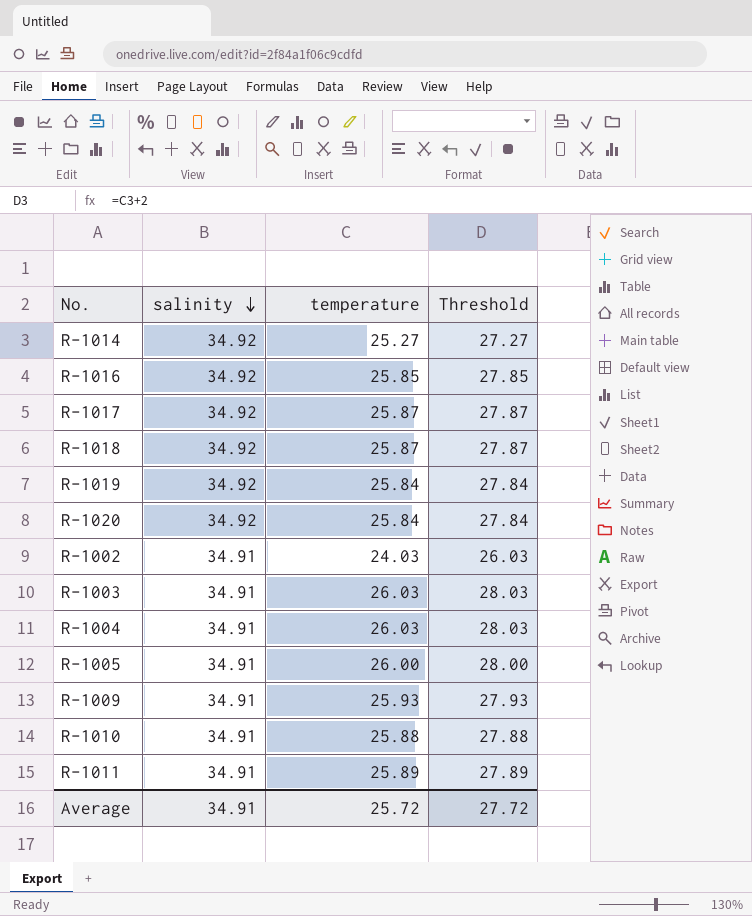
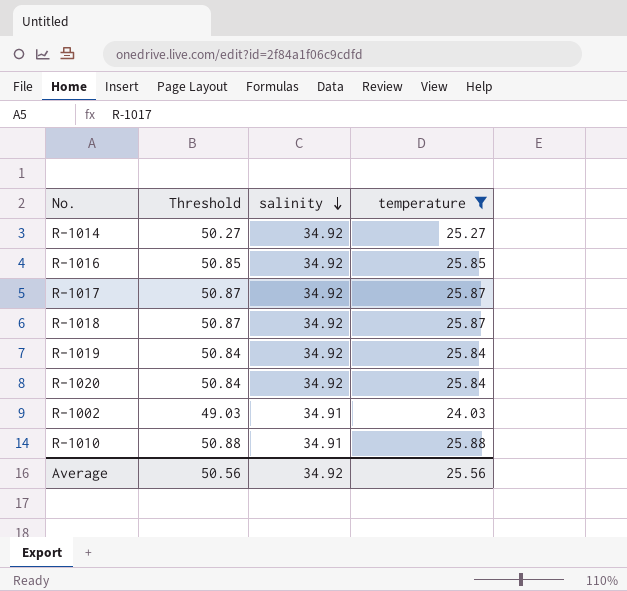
filter: none -> temperature <= 25.88
column Threshold | formula: [temperature] + 2 -> [temperature] + 25
column Threshold | position: 4 -> 2
Average | Threshold: 27.72 -> 50.56
Average | salinity: 34.91 -> 34.92
Average | temperature: 25.72 -> 25.56

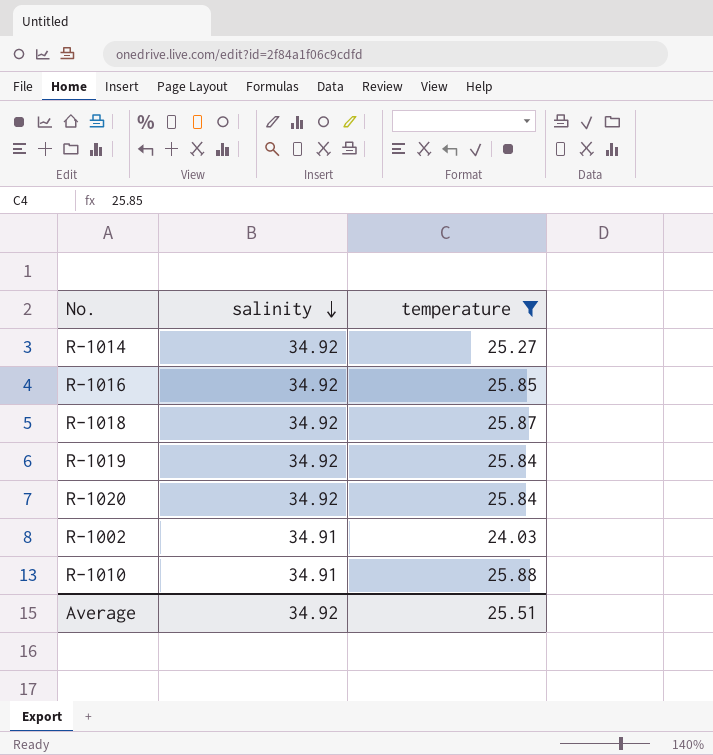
column Threshold | formula: [temperature] + 25 -> none
row R-1017: 50.87 | 34.92 | 25.87 -> none
Average | temperature: 25.56 -> 25.51

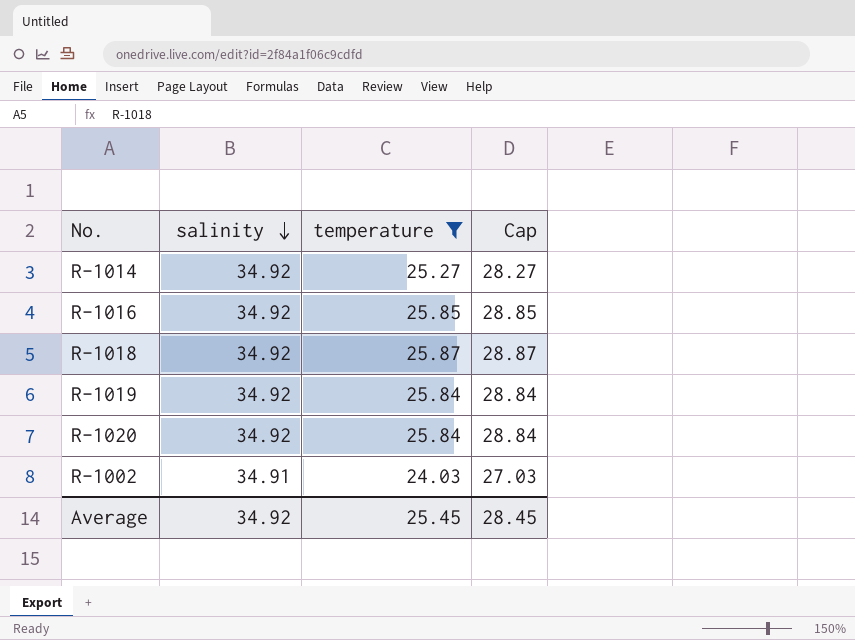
column Cap | formula: none -> [temperature] + 3
row R-1010: 34.91 | 25.88 -> none
Average | temperature: 25.51 -> 25.45

